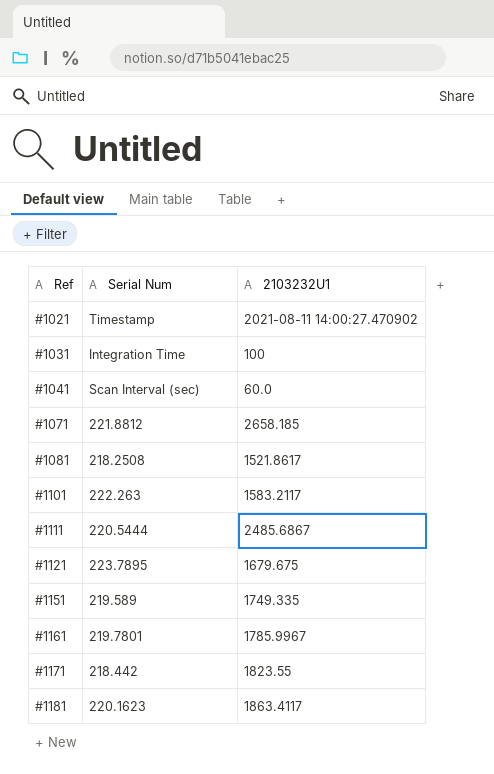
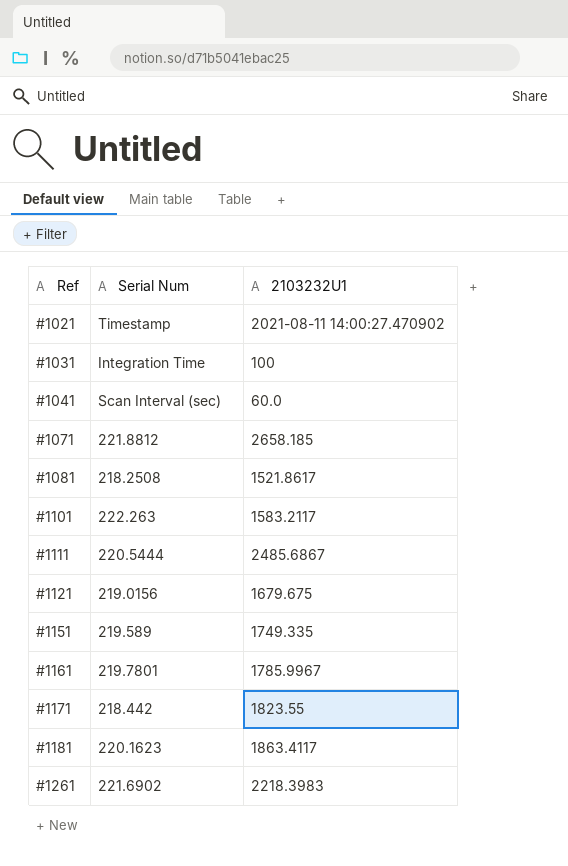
#1121 | Serial Num: 223.7895 -> 219.0156
row #1261: none -> 221.6902 | 2218.3983

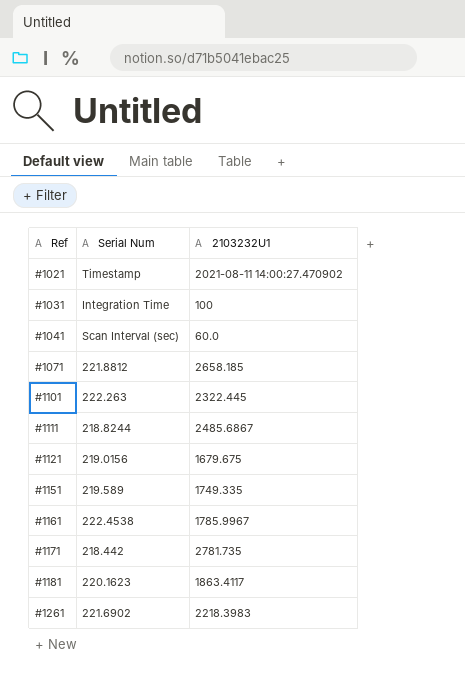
row #1081: 218.2508 | 1521.8617 -> none
#1101 | 2103232U1: 1583.2117 -> 2322.445
#1111 | Serial Num: 220.5444 -> 218.8244
#1161 | Serial Num: 219.7801 -> 222.4538
#1171 | 2103232U1: 1823.55 -> 2781.735

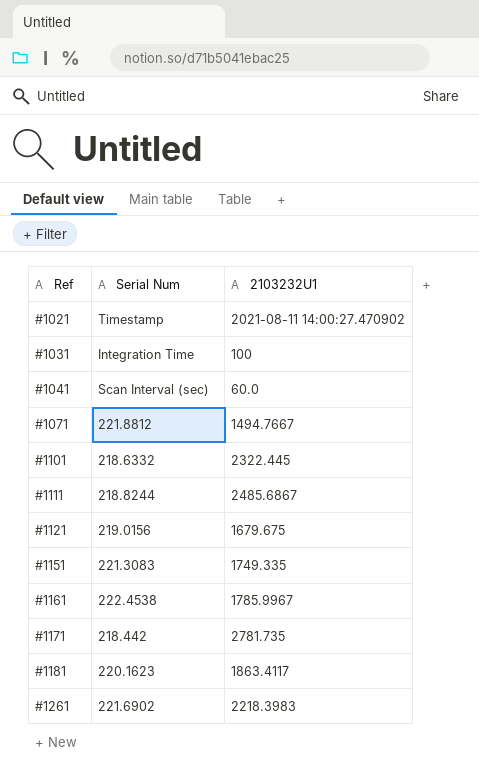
#1071 | 2103232U1: 2658.185 -> 1494.7667
#1101 | Serial Num: 222.263 -> 218.6332
#1151 | Serial Num: 219.589 -> 221.3083

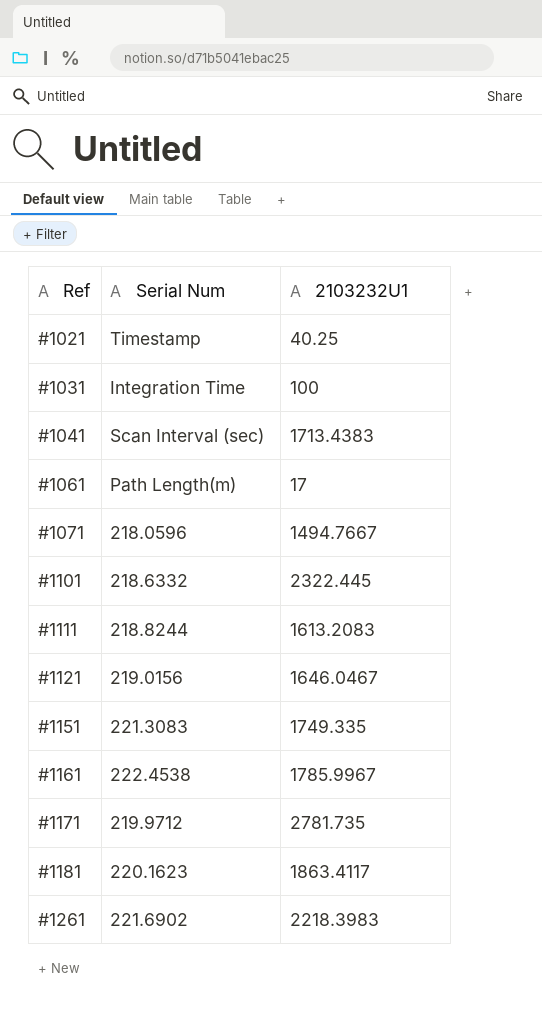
#1021 | 2103232U1: 2021-08-11 14:00:27.470902 -> 40.25
#1041 | 2103232U1: 60.0 -> 1713.4383
row #1061: none -> Path Length(m) | 17
#1071 | Serial Num: 221.8812 -> 218.0596
#1111 | 2103232U1: 2485.6867 -> 1613.2083
#1121 | 2103232U1: 1679.675 -> 1646.0467
#1171 | Serial Num: 218.442 -> 219.9712

